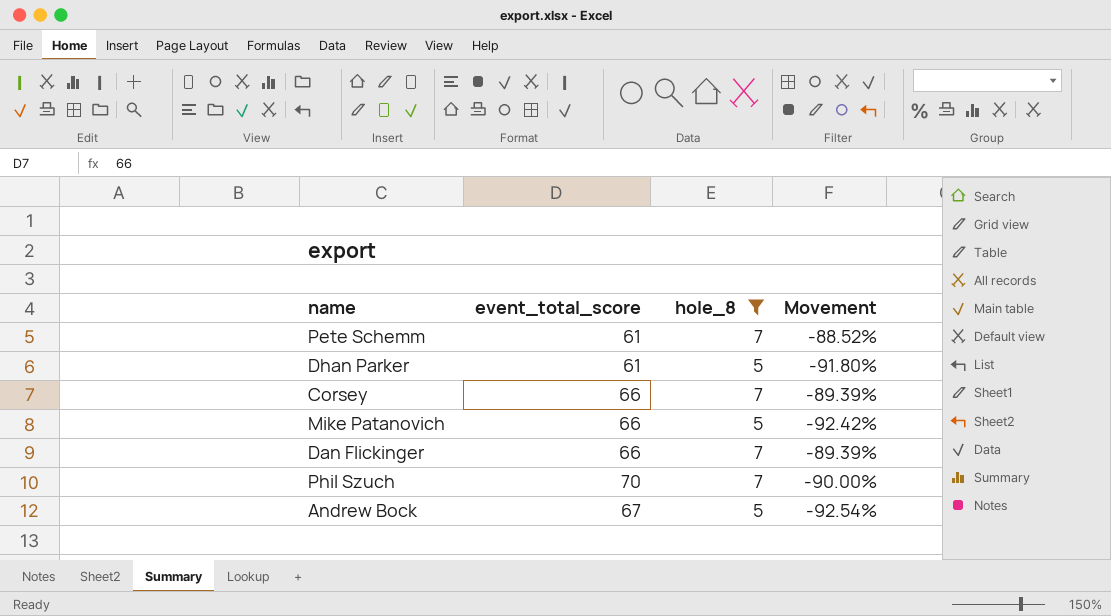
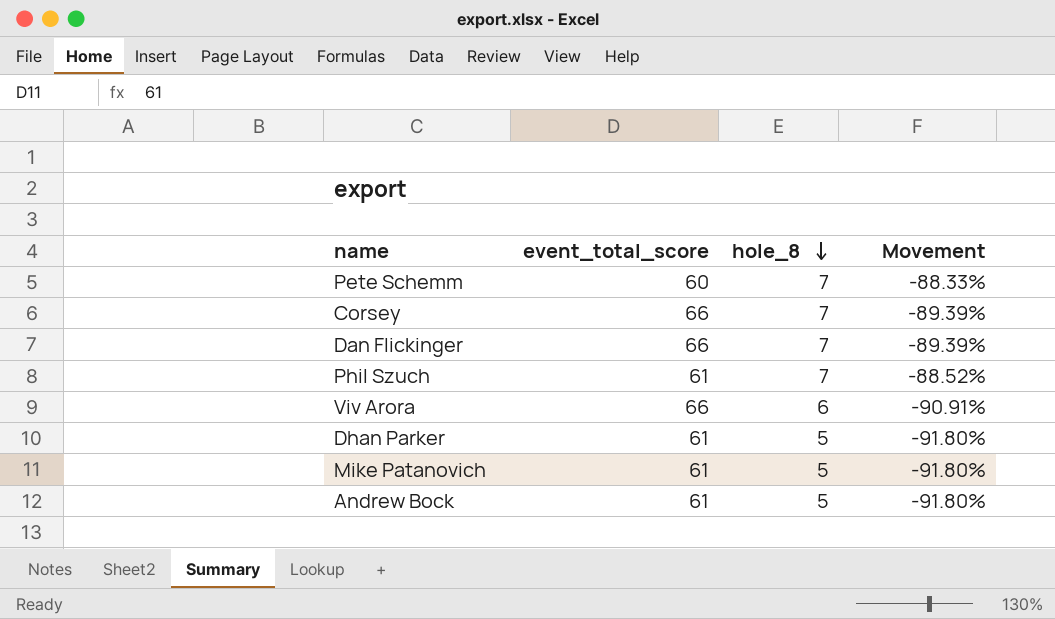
filter: hole_8 != 6 -> none
row order: none -> hole_8 descending
Pete Schemm | event_total_score: 61 -> 60
Pete Schemm | Movement: -88.52% -> -88.33%
Phil Szuch | event_total_score: 70 -> 61
Phil Szuch | Movement: -90.00% -> -88.52%
Mike Patanovich | event_total_score: 66 -> 61
Mike Patanovich | Movement: -92.42% -> -91.80%
Andrew Bock | event_total_score: 67 -> 61
Andrew Bock | Movement: -92.54% -> -91.80%

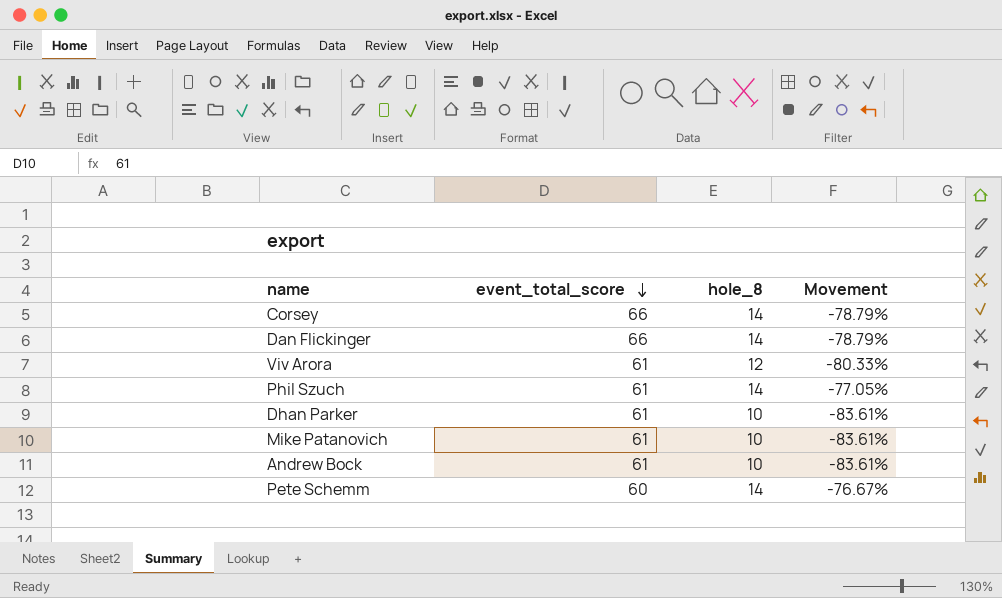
row order: hole_8 descending -> event_total_score descending
Corsey | hole_8: 7 -> 14
Corsey | Movement: -89.39% -> -78.79%
Dan Flickinger | hole_8: 7 -> 14
Dan Flickinger | Movement: -89.39% -> -78.79%
Viv Arora | event_total_score: 66 -> 61
Viv Arora | hole_8: 6 -> 12
Viv Arora | Movement: -90.91% -> -80.33%
Phil Szuch | hole_8: 7 -> 14
Phil Szuch | Movement: -88.52% -> -77.05%
Dhan Parker | hole_8: 5 -> 10
Dhan Parker | Movement: -91.80% -> -83.61%
Mike Patanovich | hole_8: 5 -> 10
Mike Patanovich | Movement: -91.80% -> -83.61%
Andrew Bock | hole_8: 5 -> 10
Andrew Bock | Movement: -91.80% -> -83.61%
Pete Schemm | hole_8: 7 -> 14
Pete Schemm | Movement: -88.33% -> -76.67%

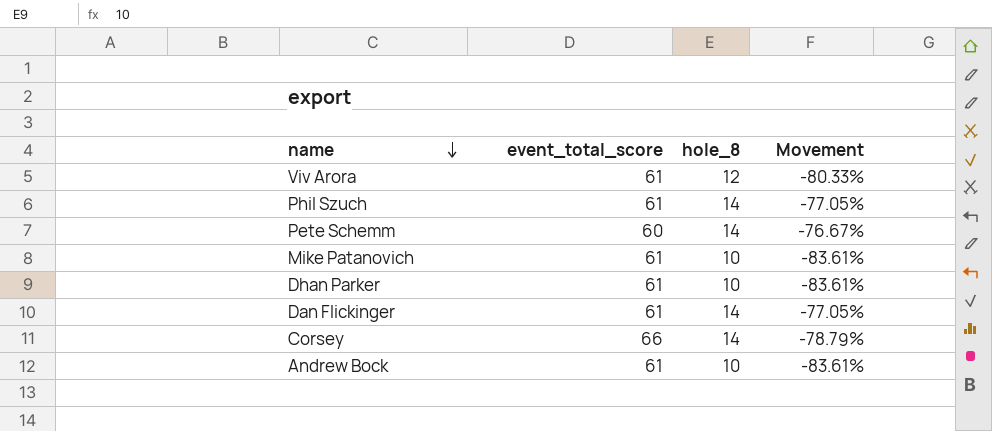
row order: event_total_score descending -> name descending
Dan Flickinger | event_total_score: 66 -> 61
Dan Flickinger | Movement: -78.79% -> -77.05%

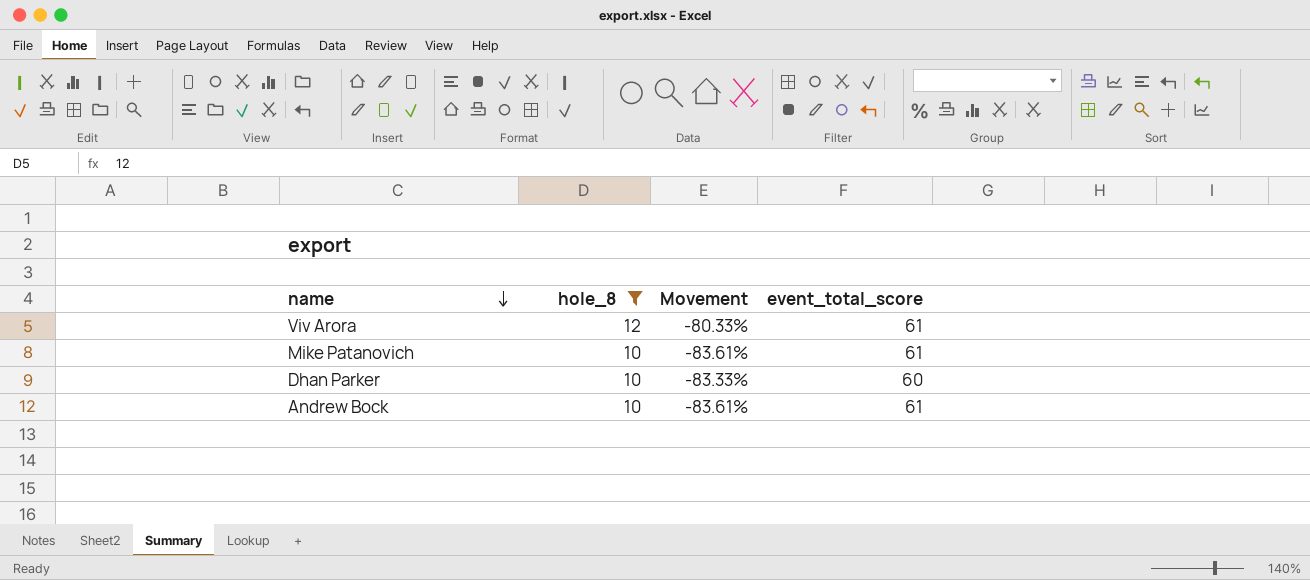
filter: none -> hole_8 != 14
column event_total_score | position: 2 -> 4
Dhan Parker | Movement: -83.61% -> -83.33%
Dhan Parker | event_total_score: 61 -> 60

